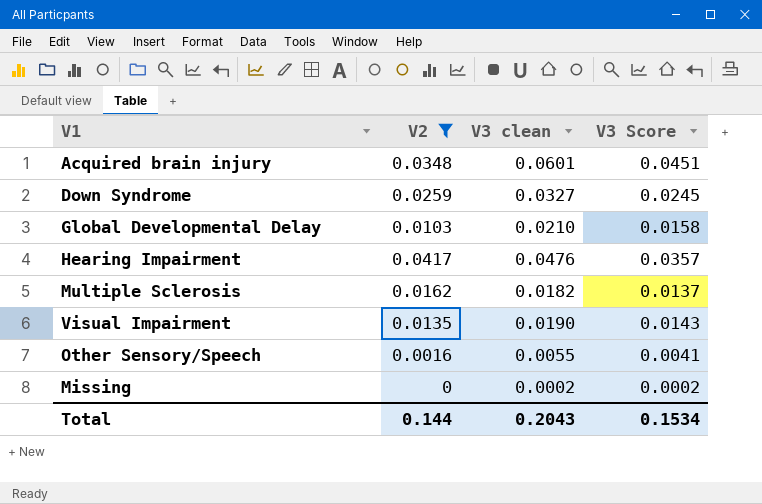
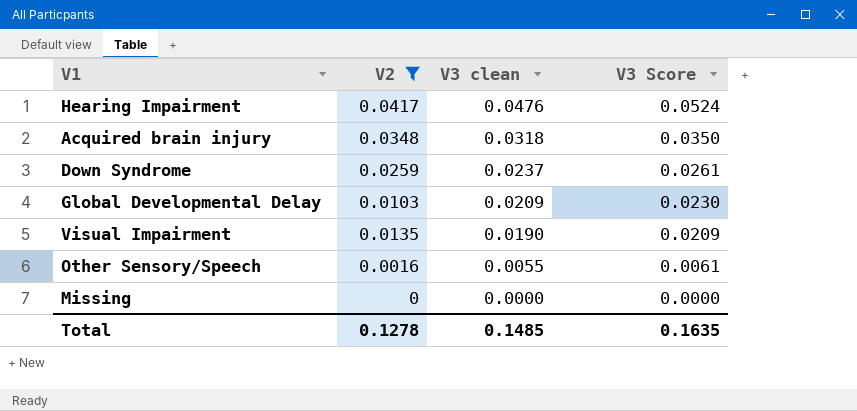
row order: none -> V3 clean descending
column V3 Score | formula: [V3 clean] * 0.75 -> [V3 clean] * 1.1
row Multiple Sclerosis: 0.0162 | 0.0182 | 0.0137 -> none
Acquired brain injury | V3 clean: 0.0601 -> 0.0318
Down Syndrome | V3 clean: 0.0327 -> 0.0237
Global Developmental Delay | V3 clean: 0.0210 -> 0.0209
Missing | V3 clean: 0.0002 -> 0.0000
Total | V2: 0.144 -> 0.1278
Total | V3 clean: 0.2043 -> 0.1485
Total | V3 Score: 0.1534 -> 0.1635

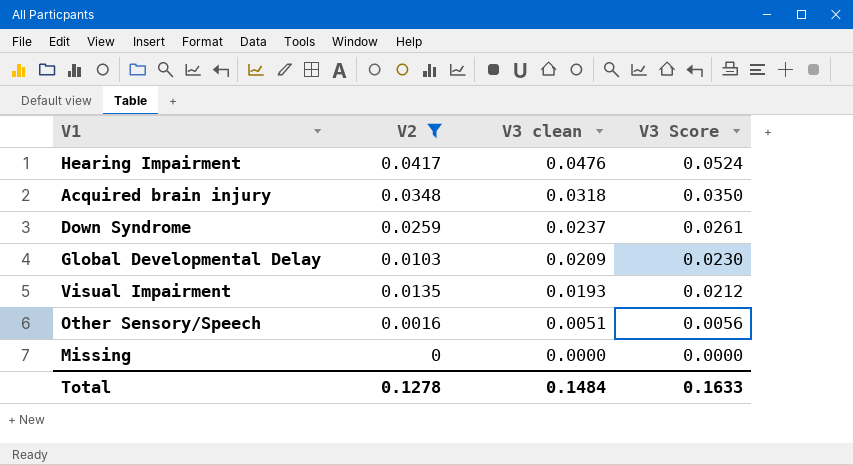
Visual Impairment | V3 clean: 0.0190 -> 0.0193
Visual Impairment | V3 Score: 0.0209 -> 0.0212
Other Sensory/Speech | V3 clean: 0.0055 -> 0.0051
Other Sensory/Speech | V3 Score: 0.0061 -> 0.0056
Total | V3 clean: 0.1485 -> 0.1484
Total | V3 Score: 0.1635 -> 0.1633

